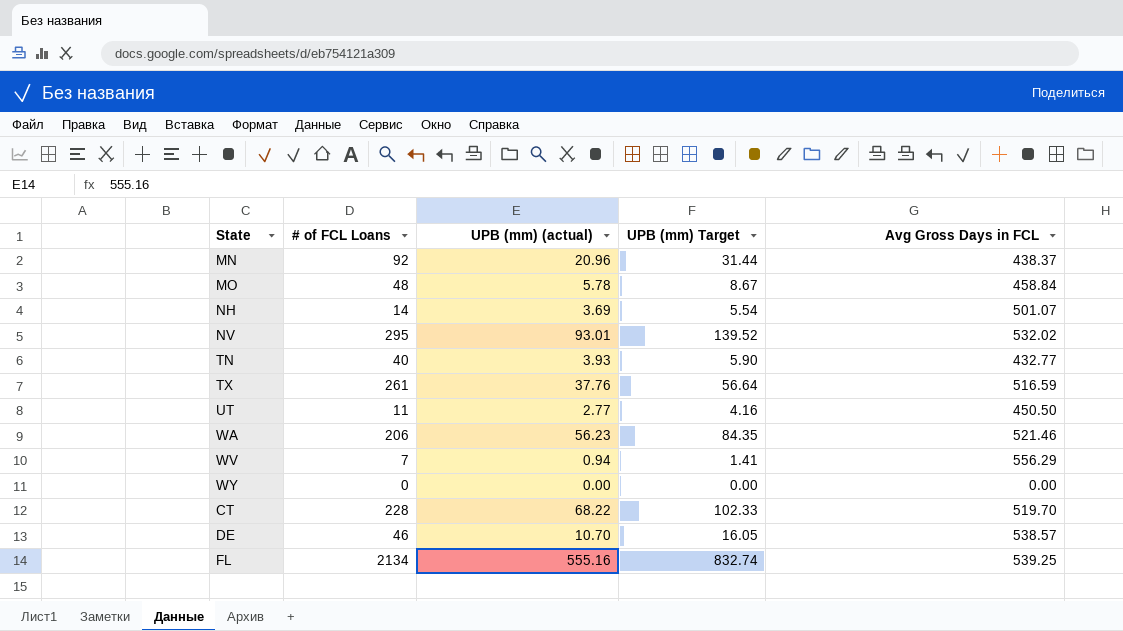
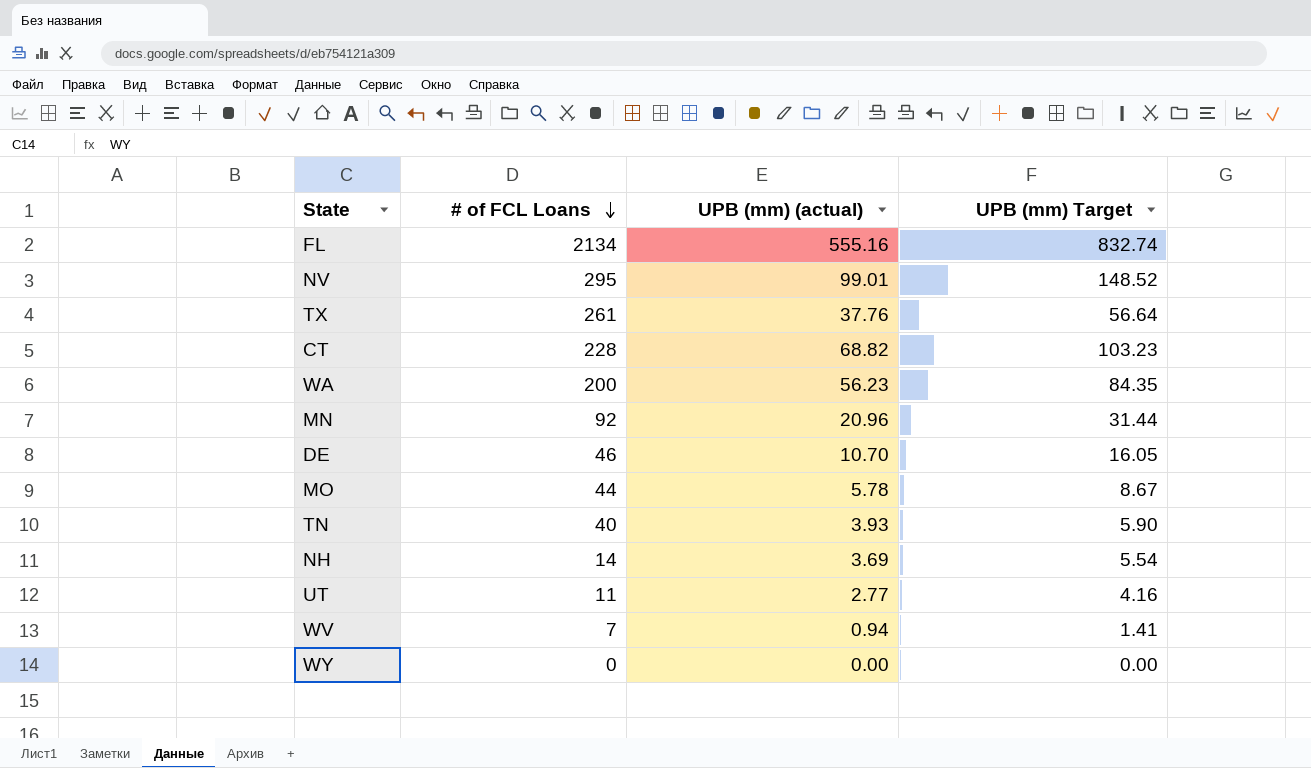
row order: none -> # of FCL Loans descending
column Avg Gross Days in FCL | position: 5 -> none
NV | UPB (mm) (actual): 93.01 -> 99.01
NV | UPB (mm) Target: 139.52 -> 148.52
CT | UPB (mm) (actual): 68.22 -> 68.82
CT | UPB (mm) Target: 102.33 -> 103.23
WA | # of FCL Loans: 206 -> 200
MO | # of FCL Loans: 48 -> 44

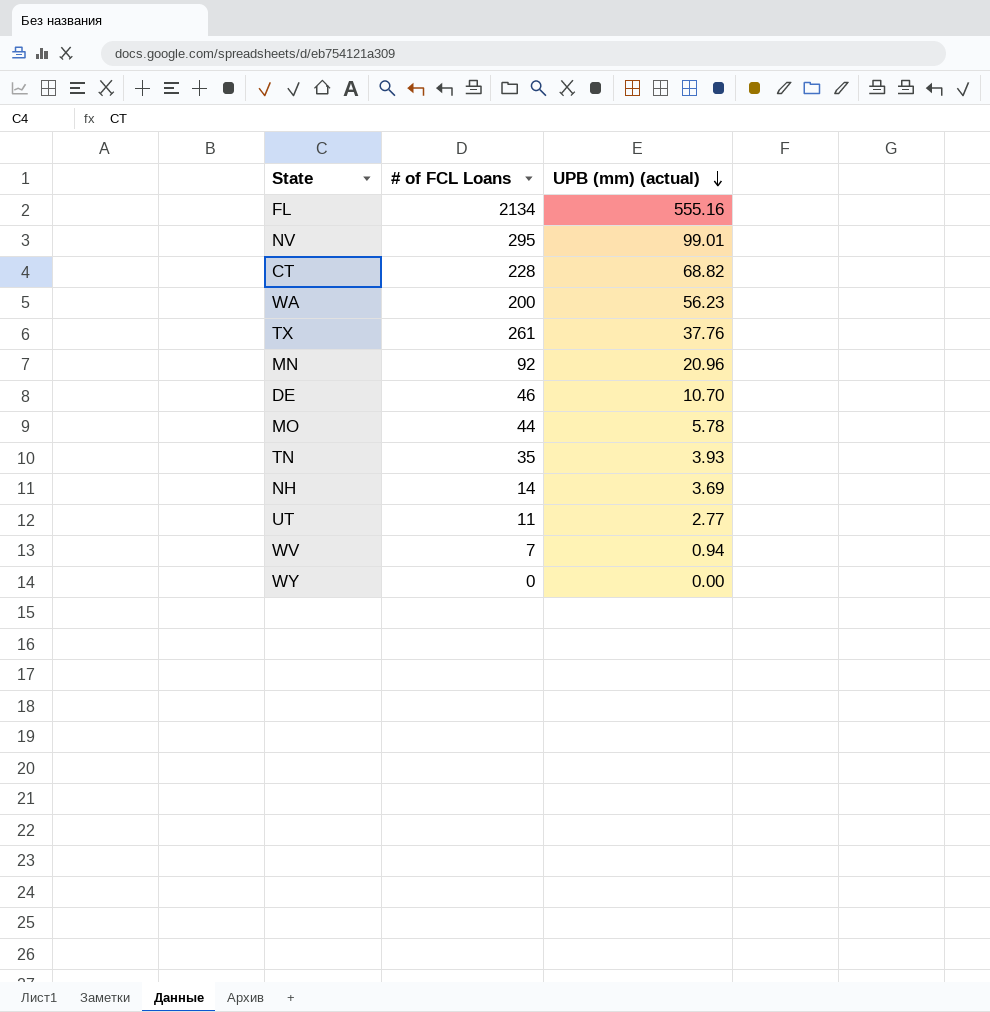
row order: # of FCL Loans descending -> UPB (mm) (actual) descending
column UPB (mm) Target | formula: [UPB (mm) (actual)] * 1.5 -> none
TN | # of FCL Loans: 40 -> 35

